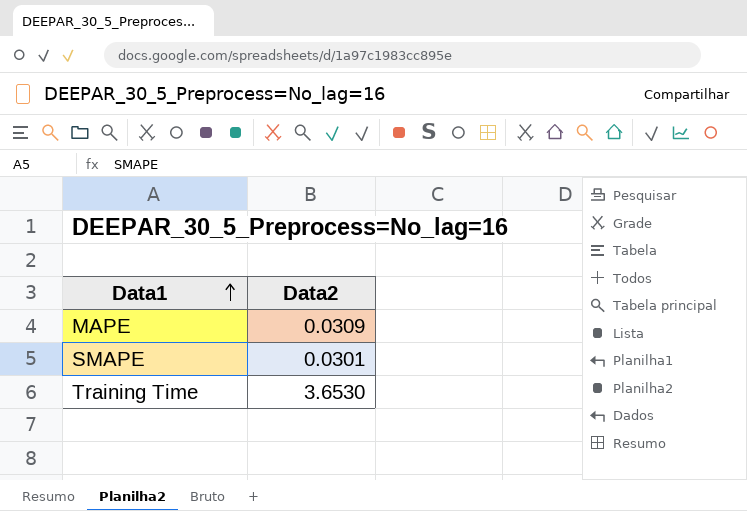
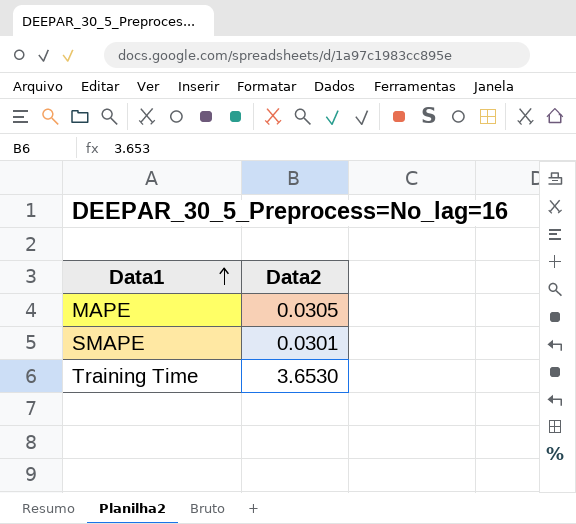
MAPE | Data2: 0.0309 -> 0.0305

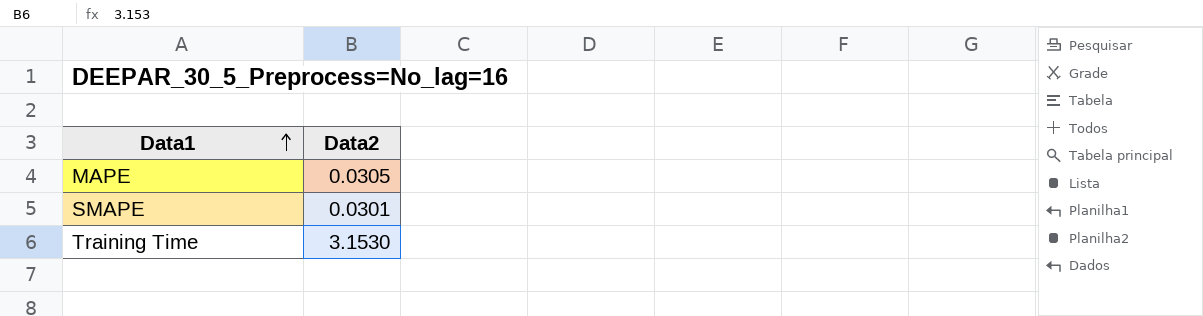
Training Time | Data2: 3.6530 -> 3.1530

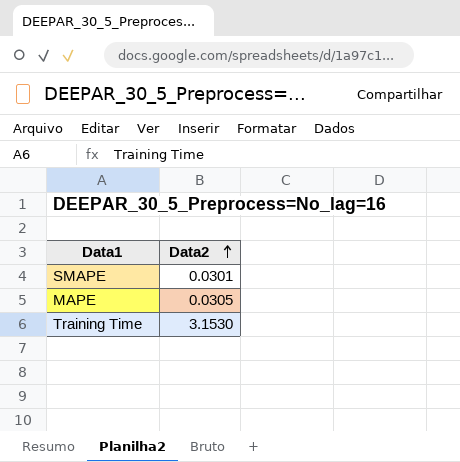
row order: Data1 ascending -> Data2 ascending

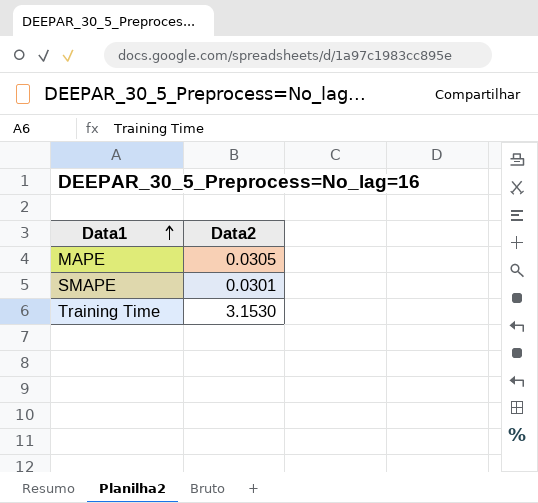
row order: Data2 ascending -> Data1 ascending

